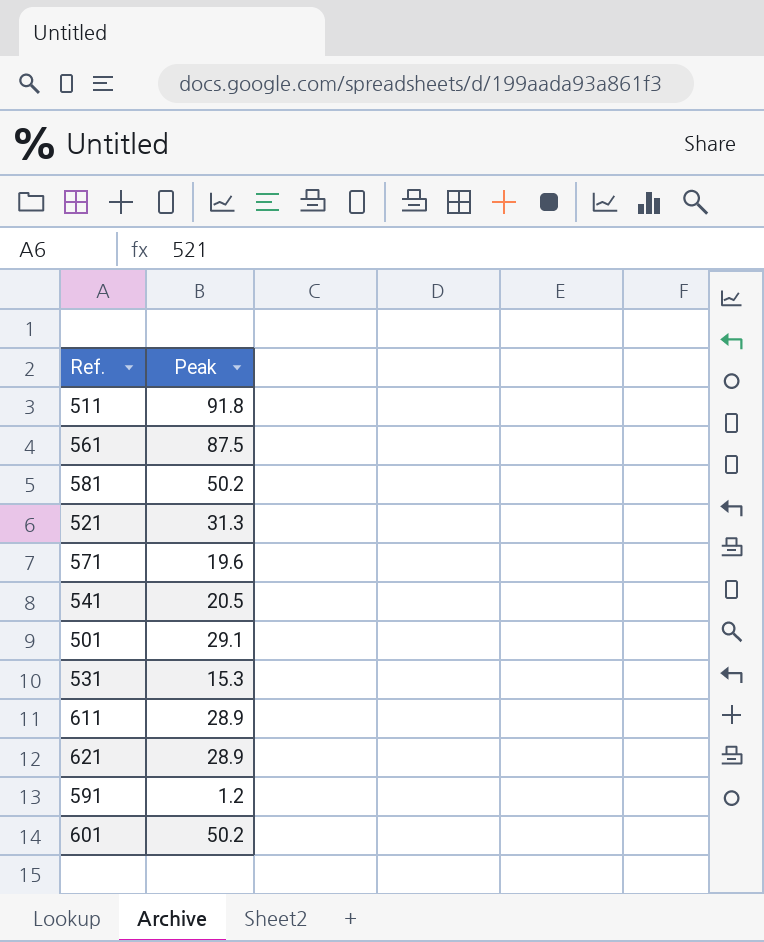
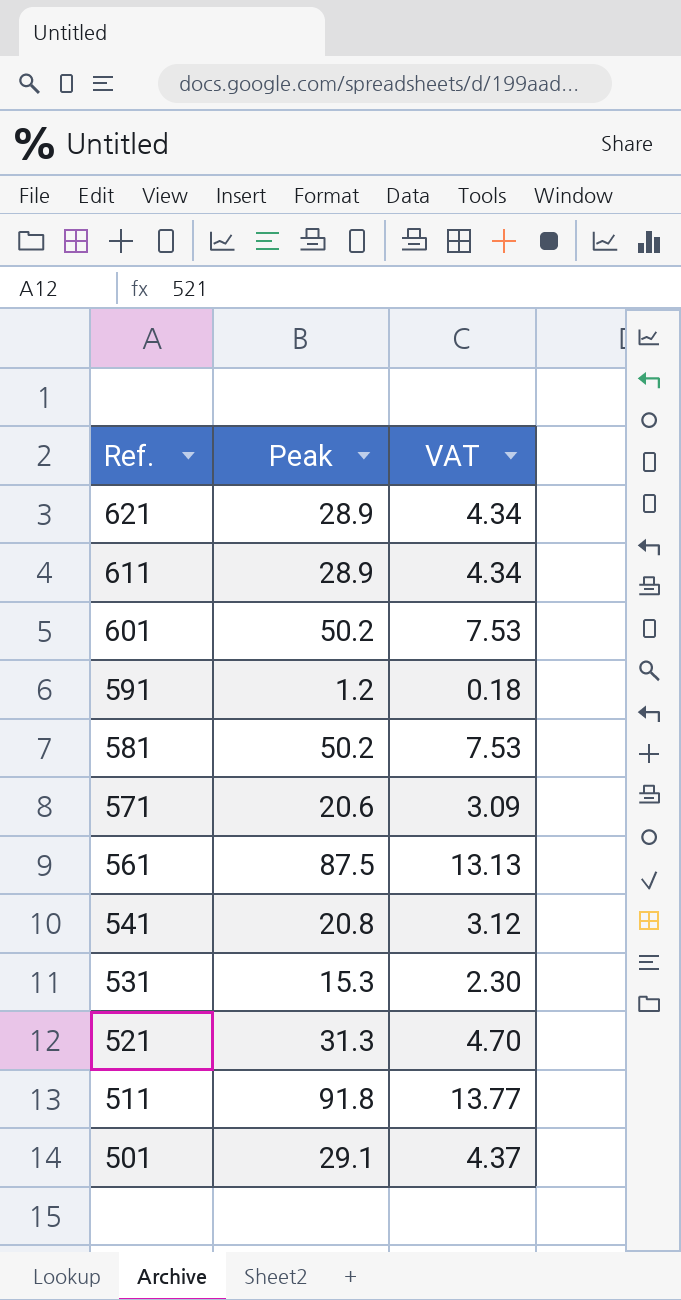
row order: none -> Ref. descending
column VAT | formula: none -> [Peak] * 0.15
571 | Peak: 19.6 -> 20.6
541 | Peak: 20.5 -> 20.8

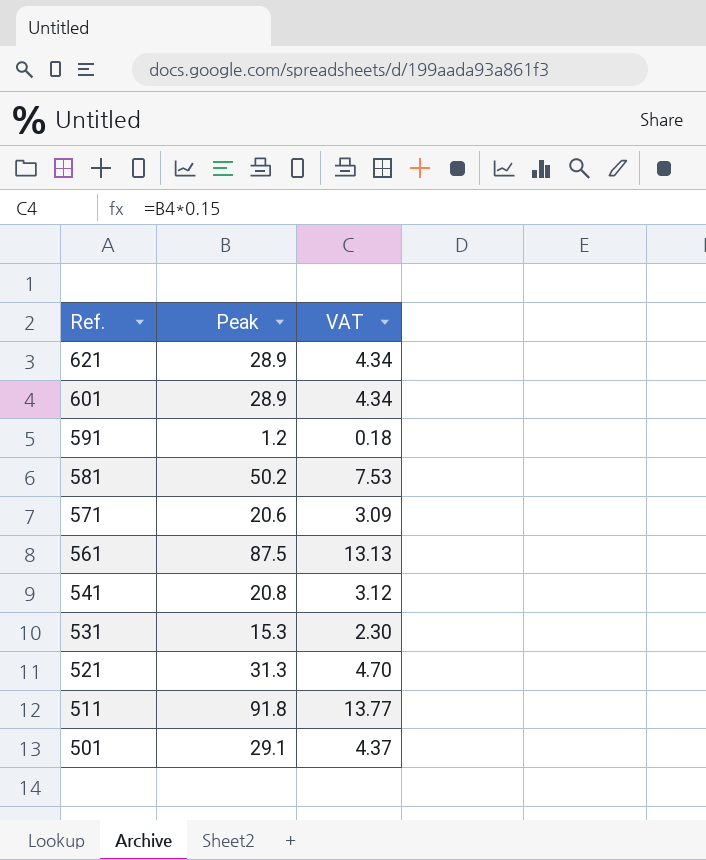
row 611: 28.9 | 4.34 -> none
601 | Peak: 50.2 -> 28.9
601 | VAT: 7.53 -> 4.34

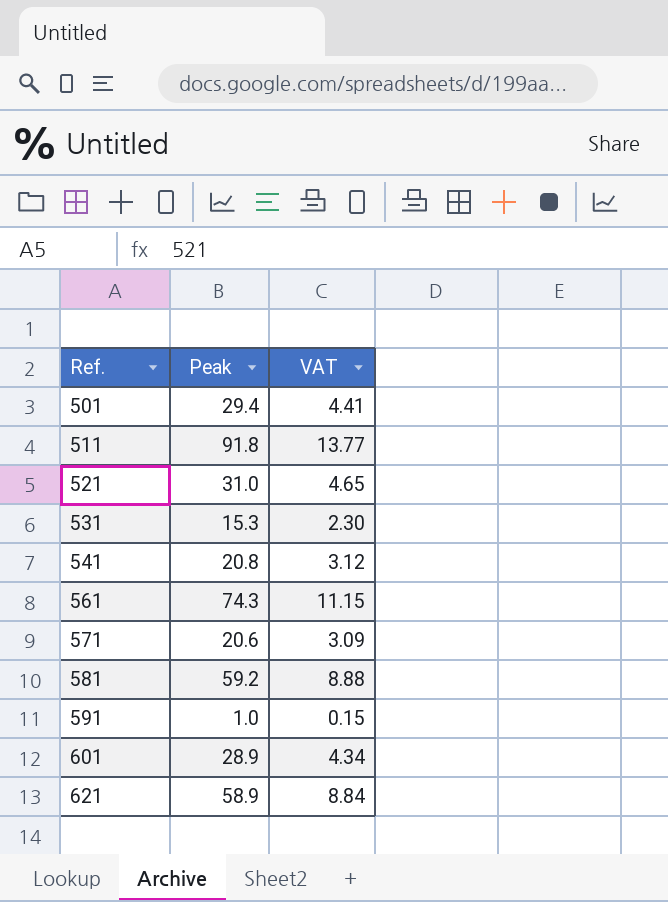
row order: Ref. descending -> Ref. ascending
501 | Peak: 29.1 -> 29.4
501 | VAT: 4.37 -> 4.41
521 | Peak: 31.3 -> 31.0
521 | VAT: 4.70 -> 4.65
561 | Peak: 87.5 -> 74.3
561 | VAT: 13.13 -> 11.15
581 | Peak: 50.2 -> 59.2
581 | VAT: 7.53 -> 8.88
591 | Peak: 1.2 -> 1.0
591 | VAT: 0.18 -> 0.15
621 | Peak: 28.9 -> 58.9
621 | VAT: 4.34 -> 8.84

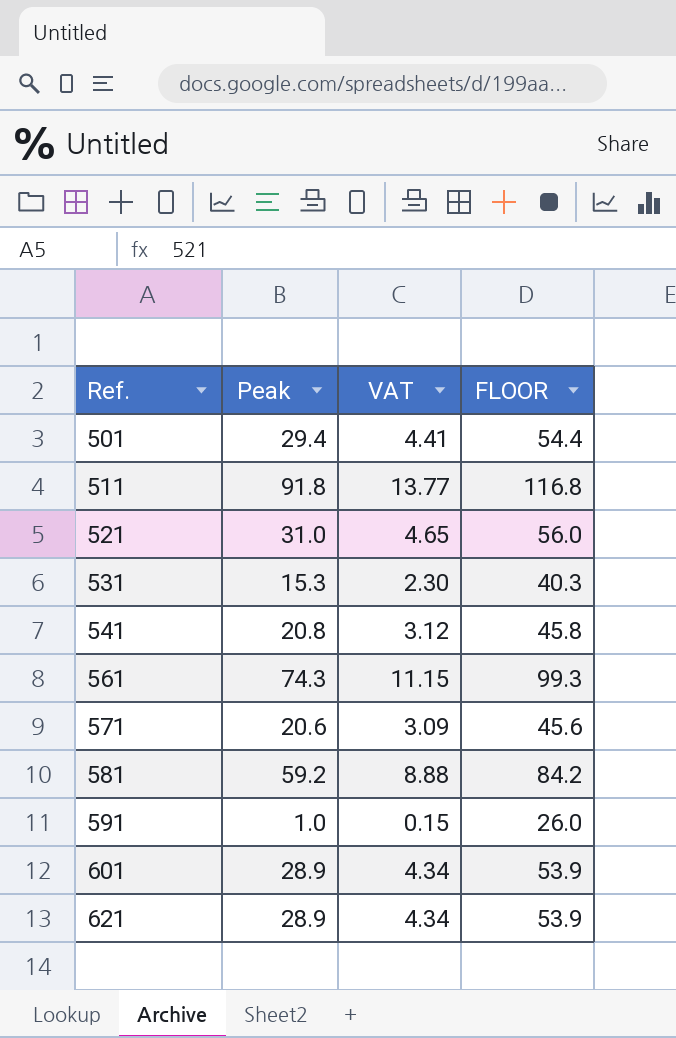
column FLOOR | formula: none -> [Peak] + 25
621 | Peak: 58.9 -> 28.9
621 | VAT: 8.84 -> 4.34

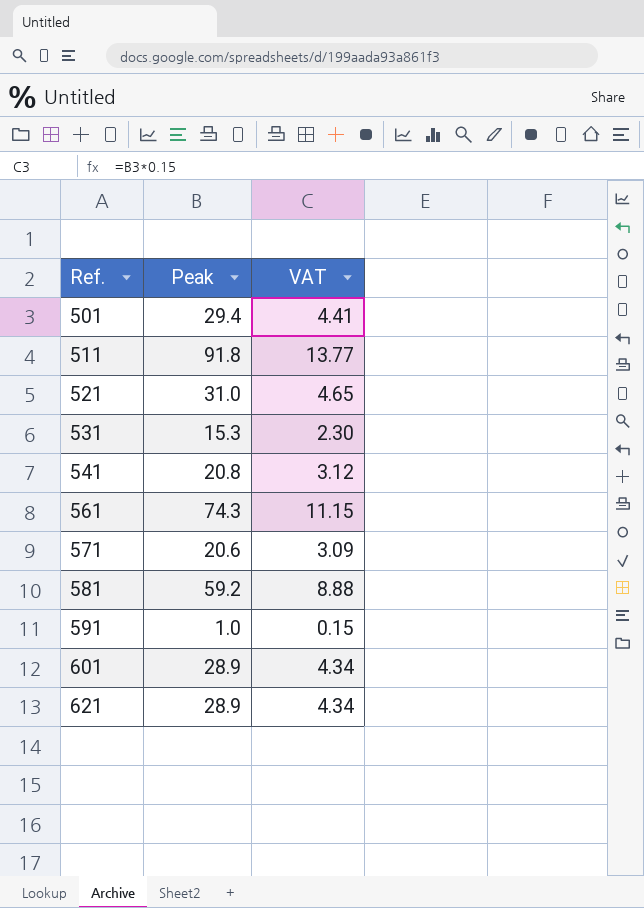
column FLOOR | formula: [Peak] + 25 -> none

